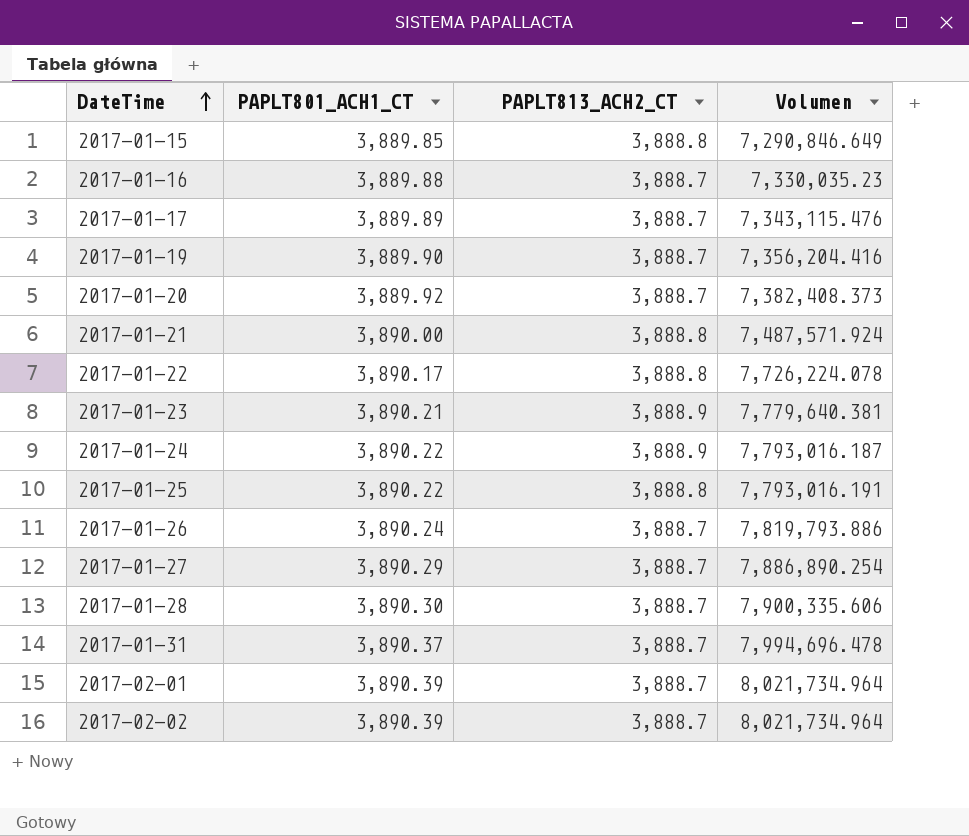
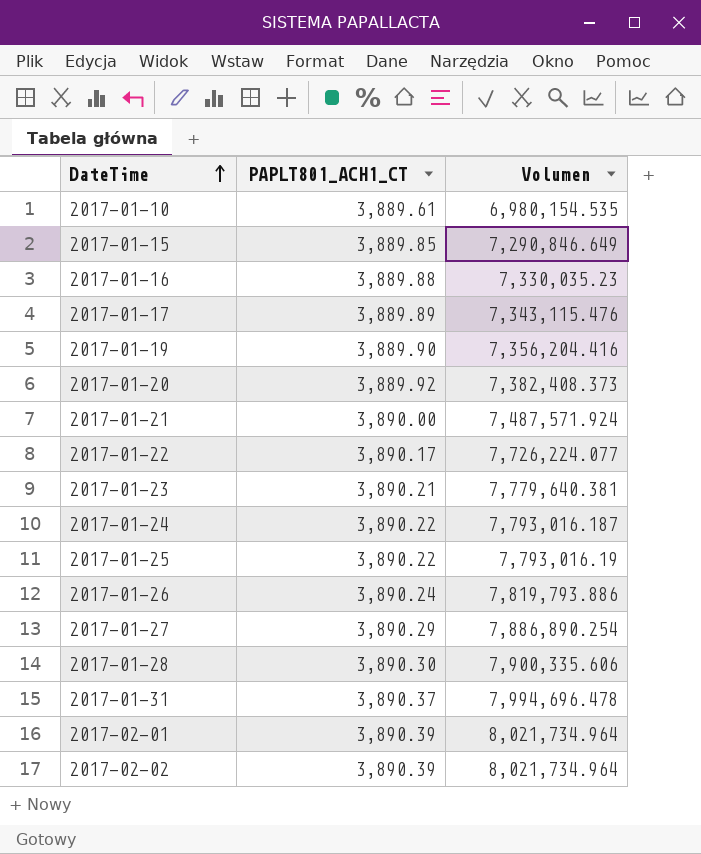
column PAPLT813_ACH2_CT | position: 3 -> none
row 2017-01-10: none -> 3,889.61 | 6,980,154.535
2017-01-22 | Volumen: 7,726,224.078 -> 7,726,224.077
2017-01-25 | Volumen: 7,793,016.191 -> 7,793,016.19

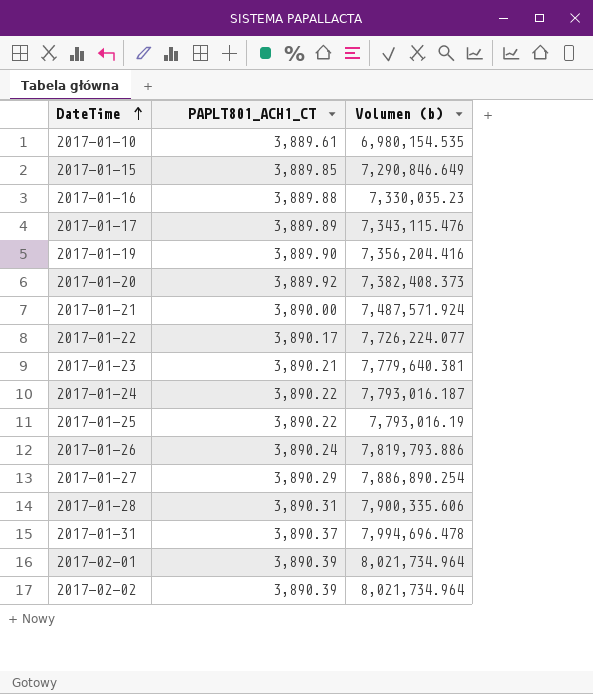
column name: Volumen -> Volumen (b)
2017-01-28 | PAPLT801_ACH1_CT: 3,890.30 -> 3,890.31

